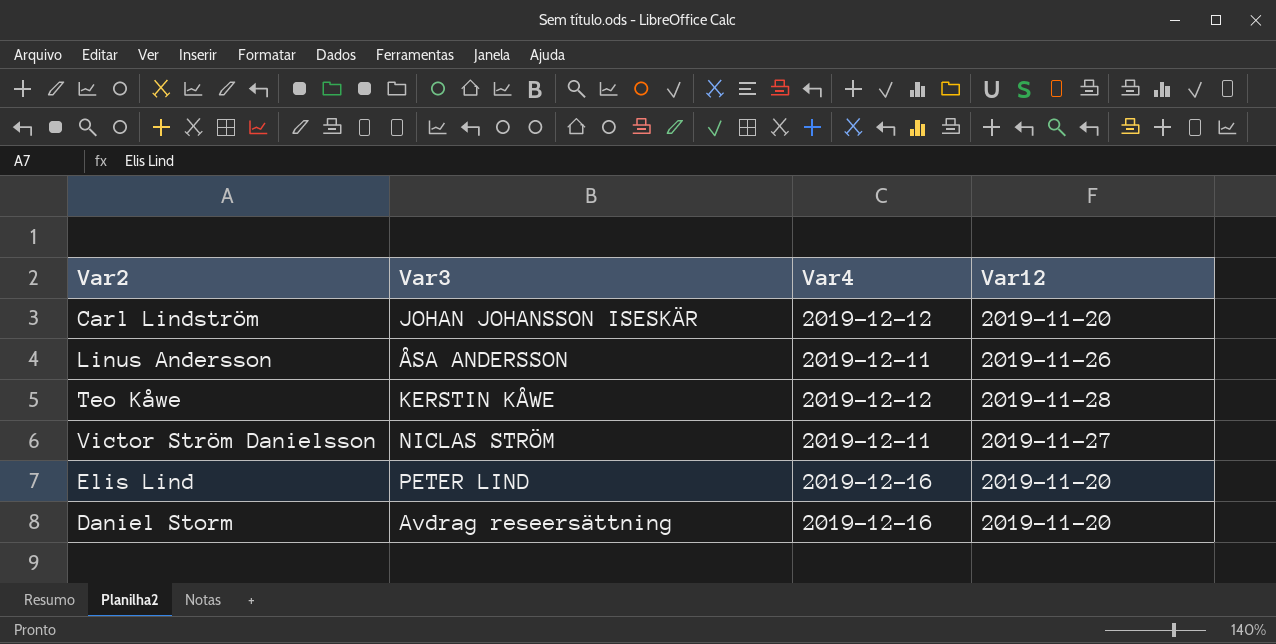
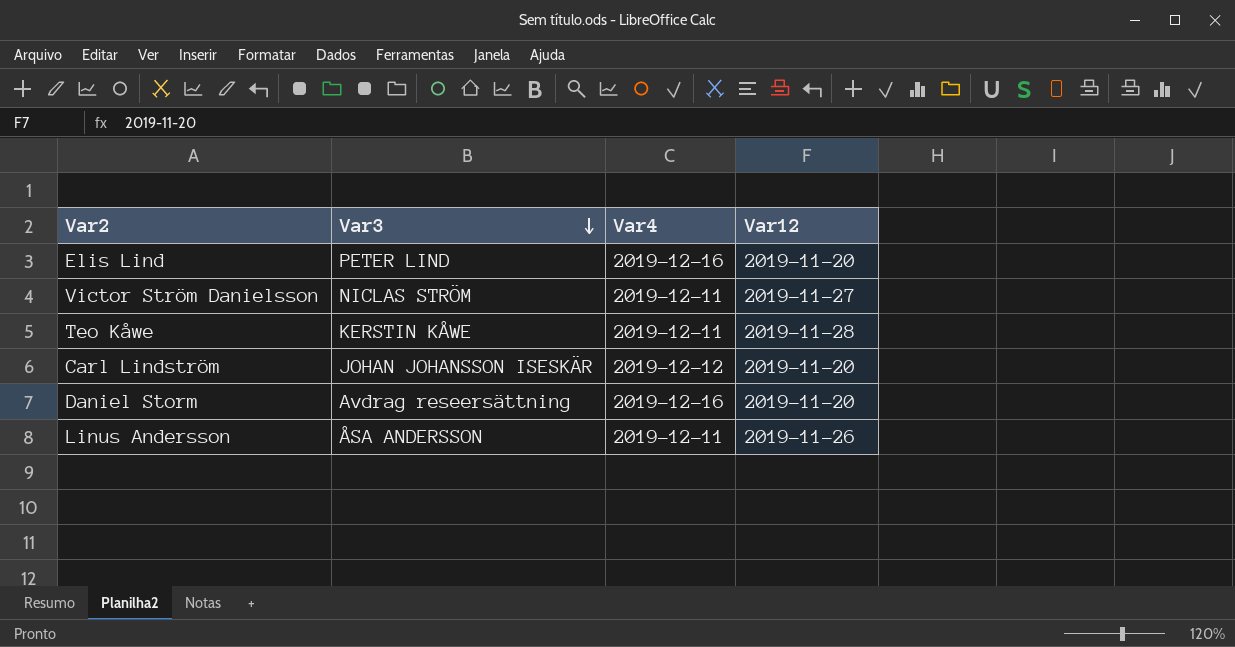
row order: none -> Var3 descending
Teo Kåwe | Var4: 2019-12-12 -> 2019-12-11

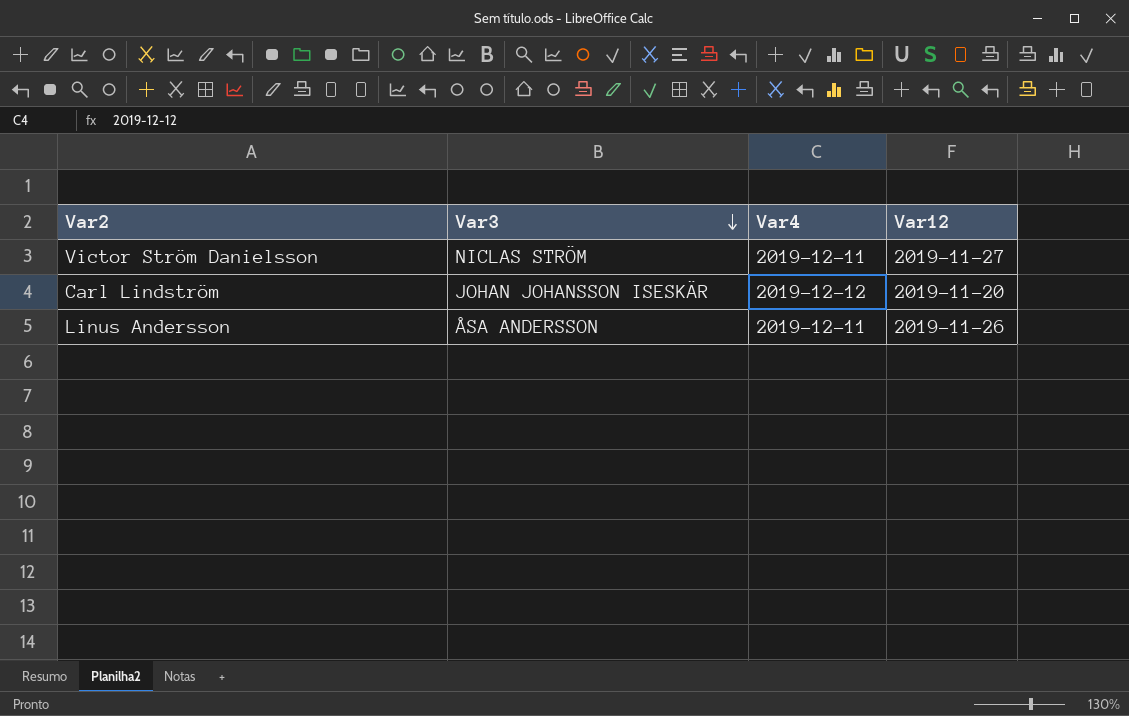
row Elis Lind: PETER LIND | 2019-12-16 | 2019-11-20 -> none
row Teo Kåwe: KERSTIN KÅWE | 2019-12-11 | 2019-11-28 -> none
row Daniel Storm: Avdrag reseersättning | 2019-12-16 | 2019-11-20 -> none

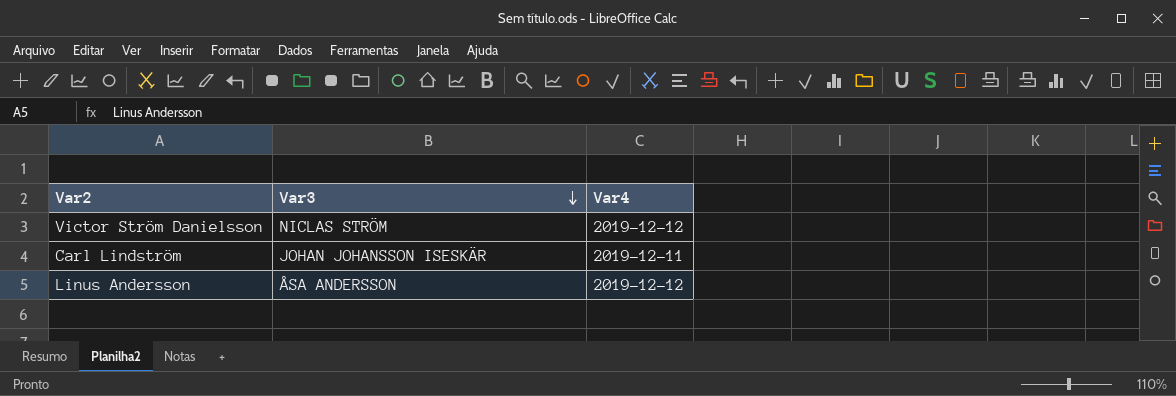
column Var12 | position: 4 -> none
Victor Ström Danielsson | Var4: 2019-12-11 -> 2019-12-12
Carl Lindström | Var4: 2019-12-12 -> 2019-12-11
Linus Andersson | Var4: 2019-12-11 -> 2019-12-12

